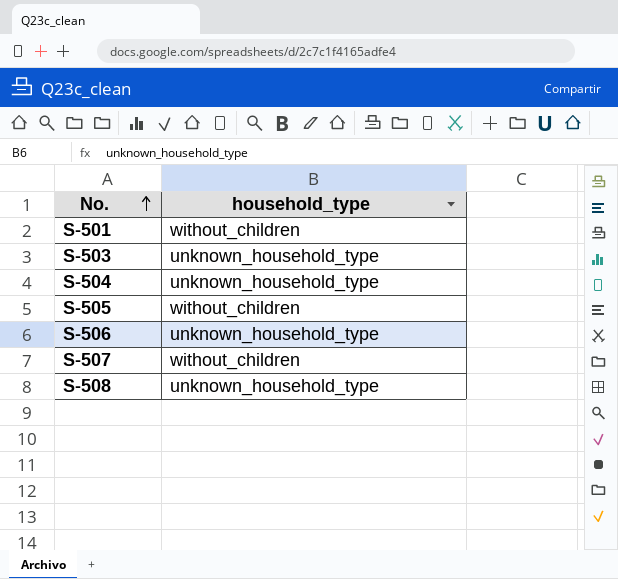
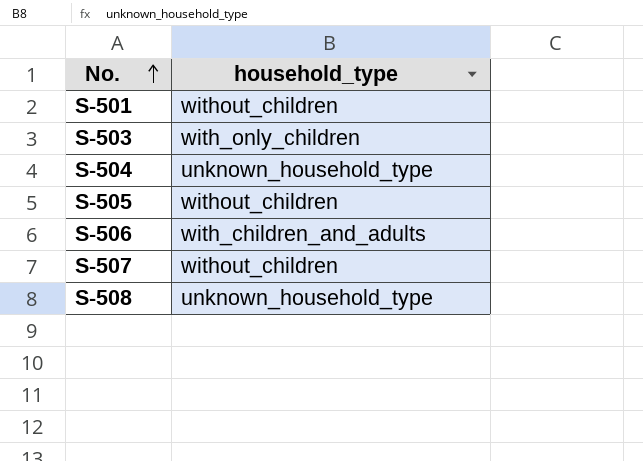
S-503 | household_type: unknown_household_type -> with_only_children
S-506 | household_type: unknown_household_type -> with_children_and_adults

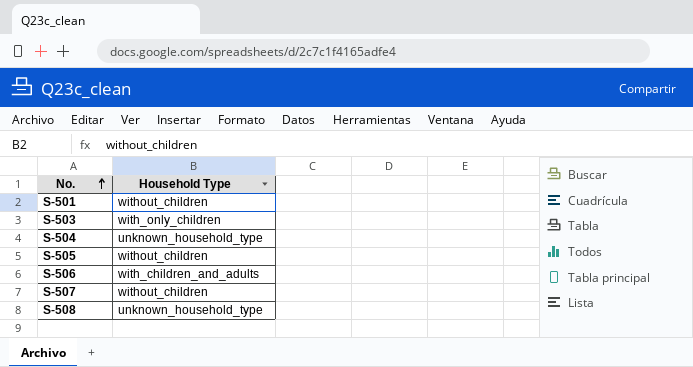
column name: household_type -> Household Type

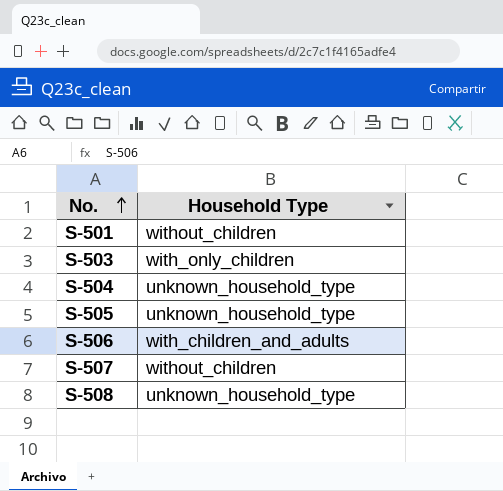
S-505 | Household Type: without_children -> unknown_household_type

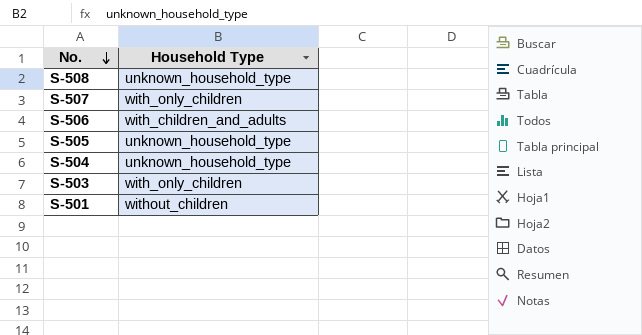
row order: No. ascending -> No. descending
S-507 | Household Type: without_children -> with_only_children

